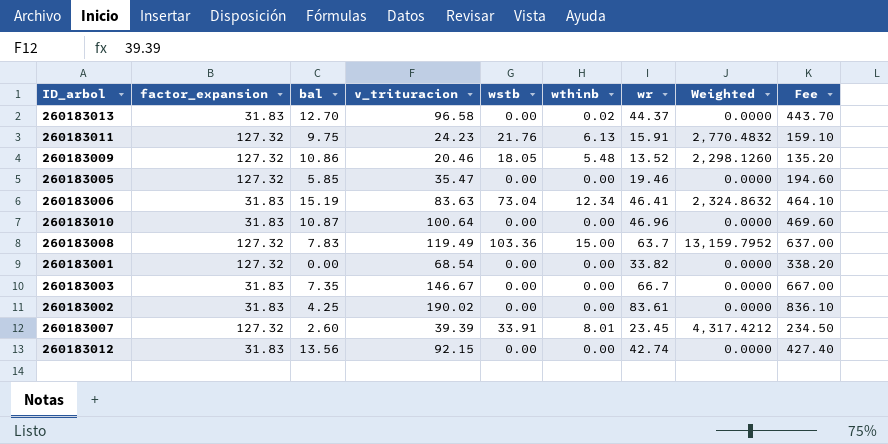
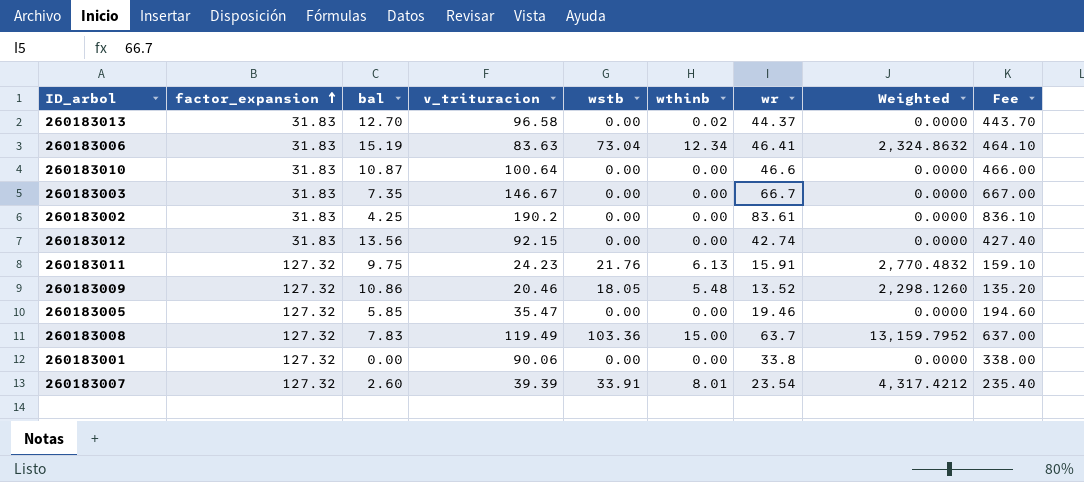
row order: none -> factor_expansion ascending
260183010 | wr: 46.96 -> 46.6
260183010 | Fee: 469.60 -> 466.00
260183002 | v_trituracion: 190.02 -> 190.2
260183001 | v_trituracion: 68.54 -> 90.06
260183001 | wr: 33.82 -> 33.8
260183001 | Fee: 338.20 -> 338.00
260183007 | wr: 23.45 -> 23.54
260183007 | Fee: 234.50 -> 235.40

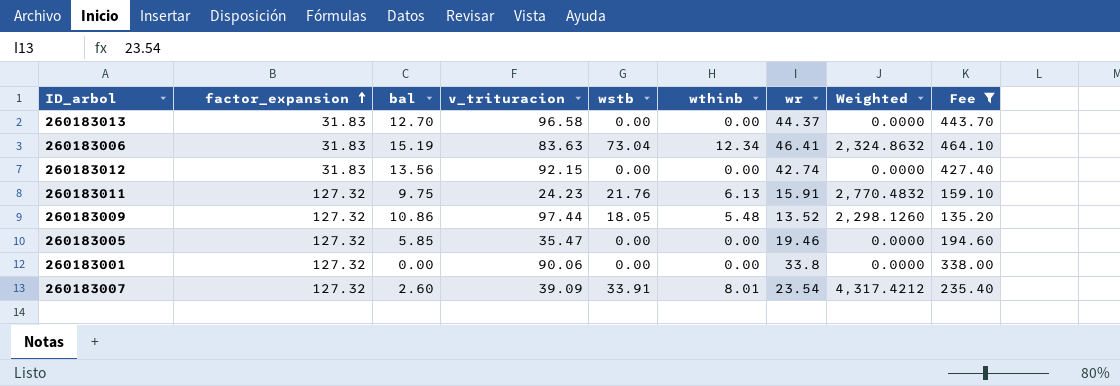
filter: none -> Fee <= 464.10
260183013 | wthinb: 0.02 -> 0.00
260183009 | v_trituracion: 20.46 -> 97.44
260183007 | v_trituracion: 39.39 -> 39.09

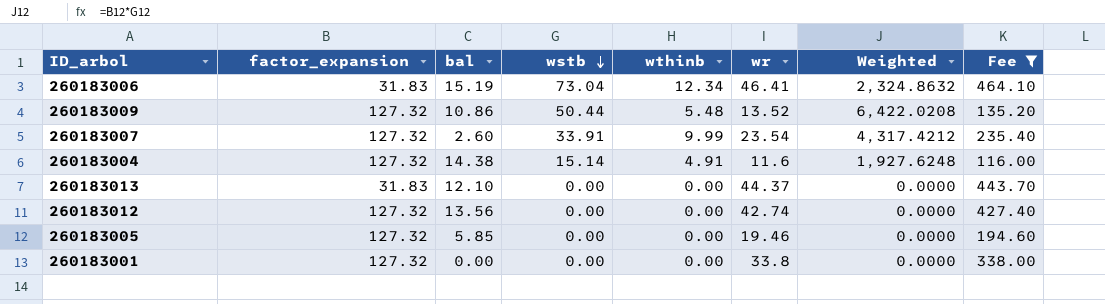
row order: factor_expansion ascending -> wstb descending
column v_trituracion | position: 4 -> none
row 260183011: 127.32 | 9.75 | 24.23 | 21.76 | 6.13 | 15.91 | 2,770.4832 | 159.10 -> none
260183009 | wstb: 18.05 -> 50.44
260183009 | Weighted: 2,298.1260 -> 6,422.0208
260183007 | wthinb: 8.01 -> 9.99
row 260183004: none -> 127.32 | 14.38 | 15.14 | 4.91 | 11.6 | 1,927.6248 | 116.00
260183013 | bal: 12.70 -> 12.10
260183012 | factor_expansion: 31.83 -> 127.32

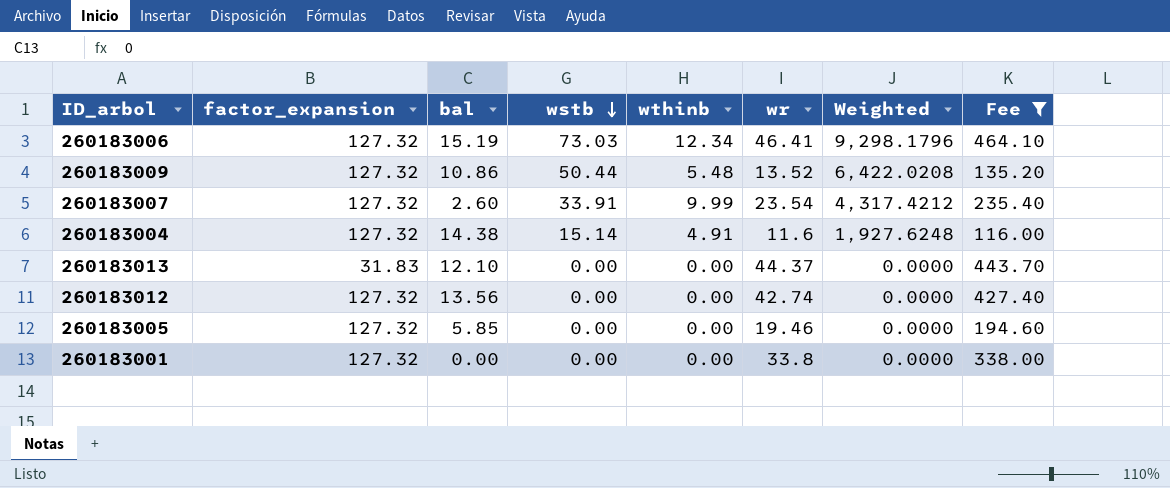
260183006 | factor_expansion: 31.83 -> 127.32
260183006 | wstb: 73.04 -> 73.03
260183006 | Weighted: 2,324.8632 -> 9,298.1796

